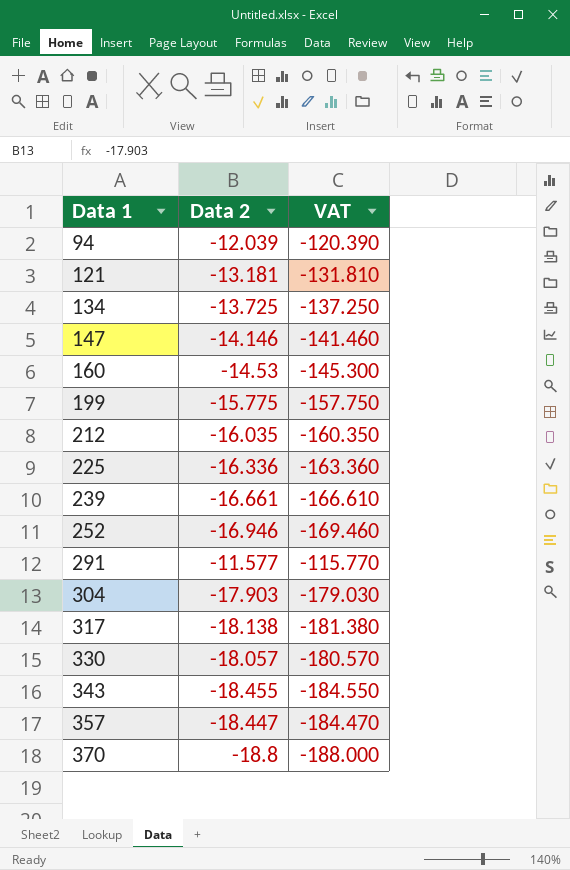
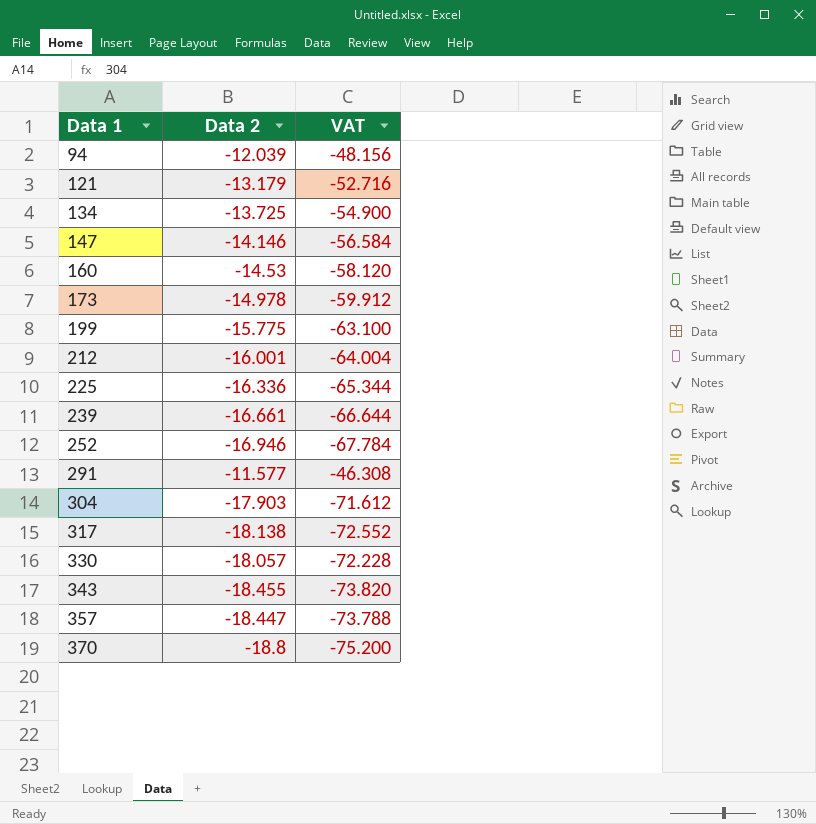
column VAT | formula: [Data 2] * 10 -> [Data 2] * 4
121 | Data 2: -13.181 -> -13.179
row 173: none -> -14.978 | -59.912
212 | Data 2: -16.035 -> -16.001

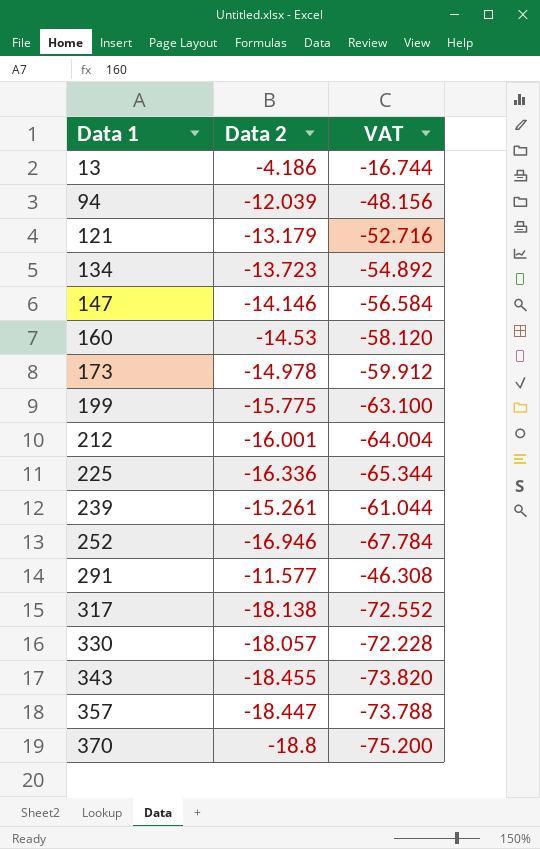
row 304: -17.903 | -71.612 -> none
row 13: none -> -4.186 | -16.744
134 | Data 2: -13.725 -> -13.723
134 | VAT: -54.900 -> -54.892
239 | Data 2: -16.661 -> -15.261
239 | VAT: -66.644 -> -61.044

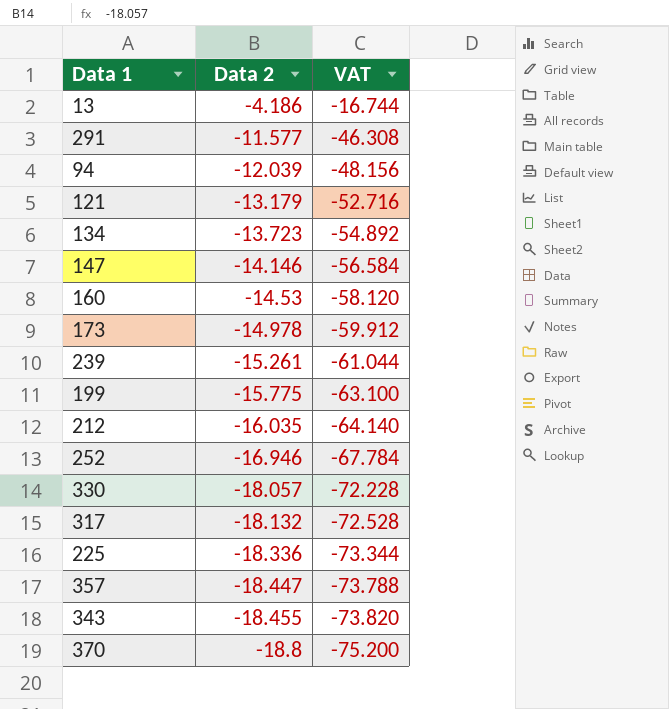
row order: Data 1 ascending -> Data 2 descending
212 | Data 2: -16.001 -> -16.035
212 | VAT: -64.004 -> -64.140
317 | Data 2: -18.138 -> -18.132
317 | VAT: -72.552 -> -72.528
225 | Data 2: -16.336 -> -18.336
225 | VAT: -65.344 -> -73.344

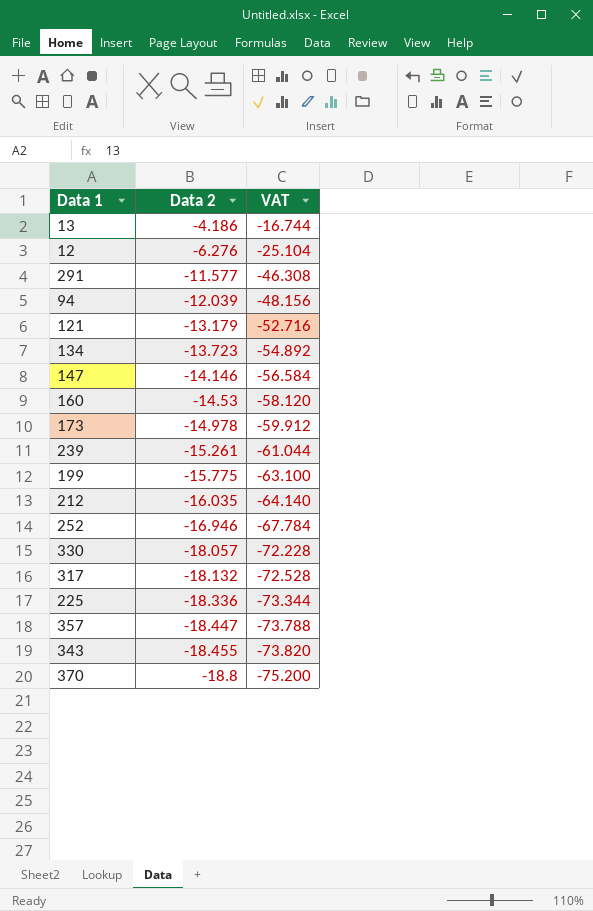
row 12: none -> -6.276 | -25.104

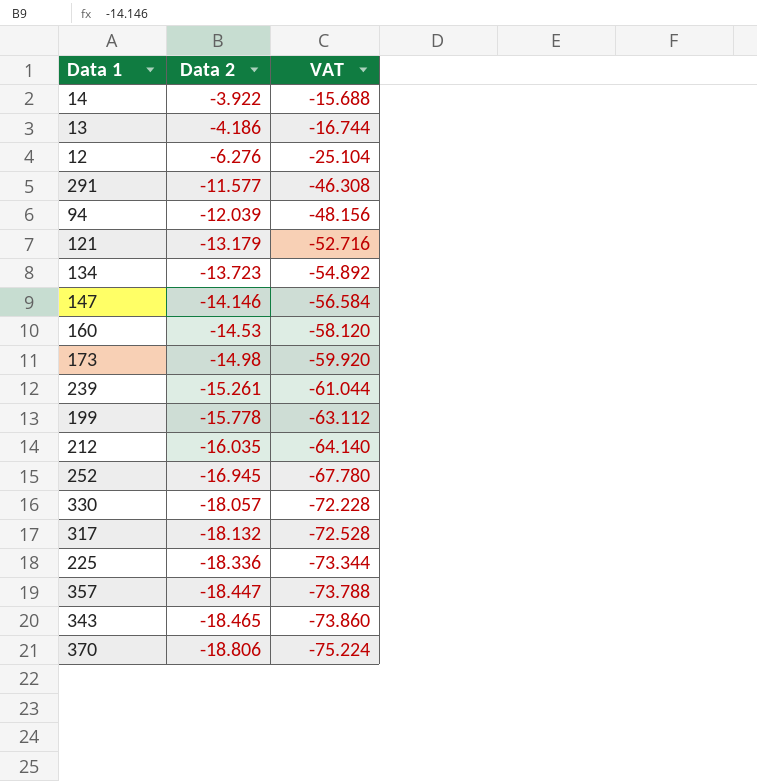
row 14: none -> -3.922 | -15.688
173 | Data 2: -14.978 -> -14.98
173 | VAT: -59.912 -> -59.920
199 | Data 2: -15.775 -> -15.778
199 | VAT: -63.100 -> -63.112
252 | Data 2: -16.946 -> -16.945
252 | VAT: -67.784 -> -67.780
343 | Data 2: -18.455 -> -18.465
343 | VAT: -73.820 -> -73.860
370 | Data 2: -18.8 -> -18.806
370 | VAT: -75.200 -> -75.224

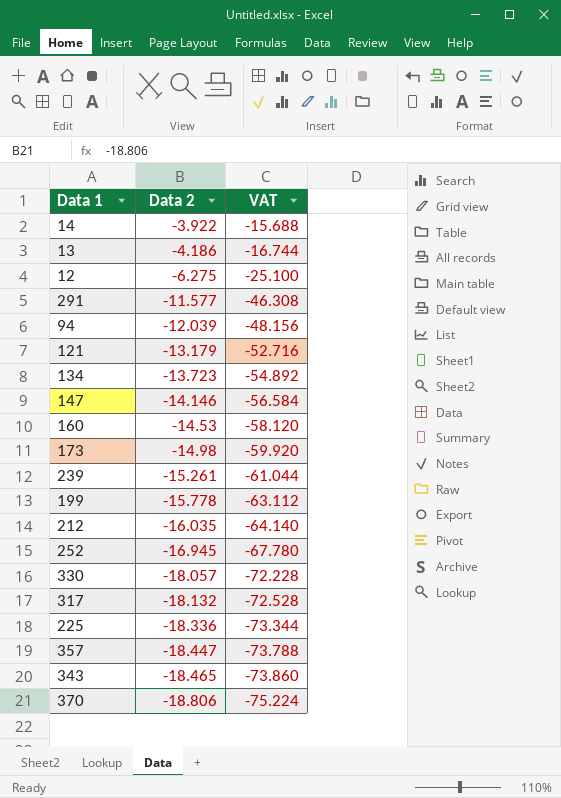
12 | Data 2: -6.276 -> -6.275
12 | VAT: -25.104 -> -25.100

